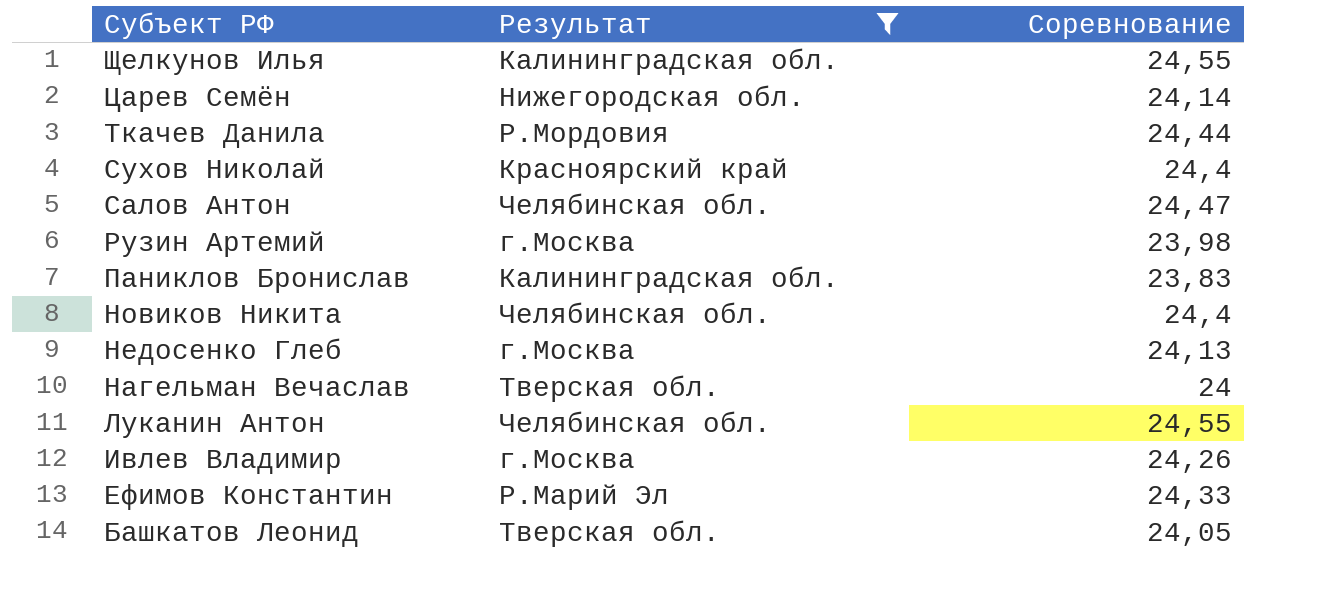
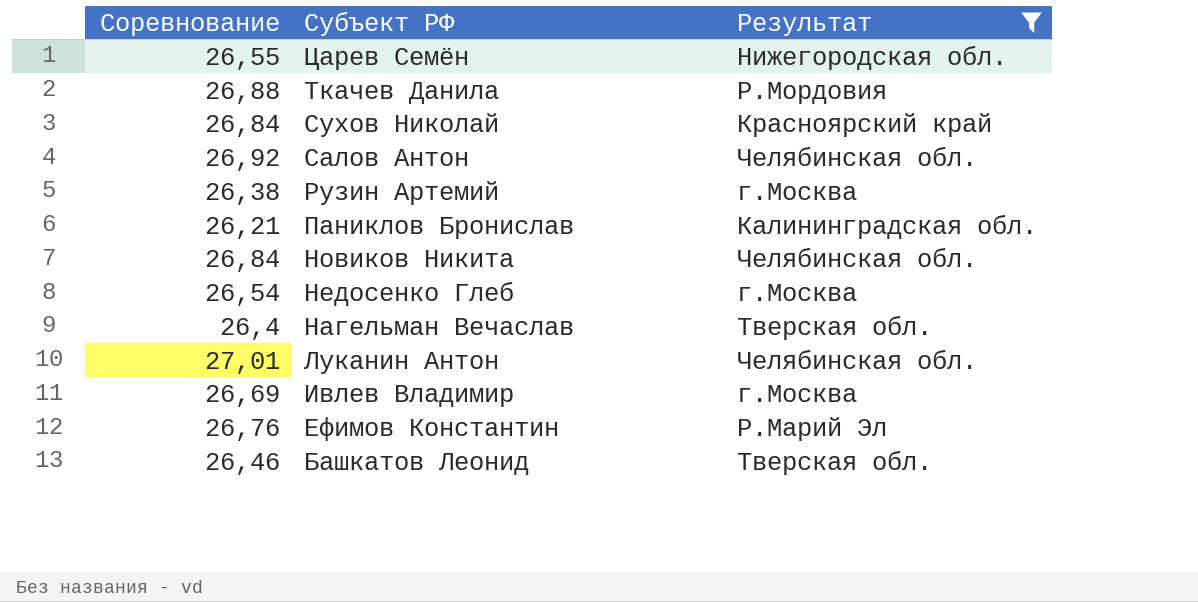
column Соревнование | position: 3 -> 1
row Щелкунов Илья: Калининградская обл. | 24,55 -> none
Царев Семён | Соревнование: 24,14 -> 26,55
Ткачев Данила | Соревнование: 24,44 -> 26,88
Сухов Николай | Соревнование: 24,4 -> 26,84
Салов Антон | Соревнование: 24,47 -> 26,92
Рузин Артемий | Соревнование: 23,98 -> 26,38
Паниклов Бронислав | Соревнование: 23,83 -> 26,21
Новиков Никита | Соревнование: 24,4 -> 26,84
Недосенко Глеб | Соревнование: 24,13 -> 26,54
Нагельман Вечаслав | Соревнование: 24 -> 26,4
Луканин Антон | Соревнование: 24,55 -> 27,01
Ивлев Владимир | Соревнование: 24,26 -> 26,69
Ефимов Константин | Соревнование: 24,33 -> 26,76
Башкатов Леонид | Соревнование: 24,05 -> 26,46

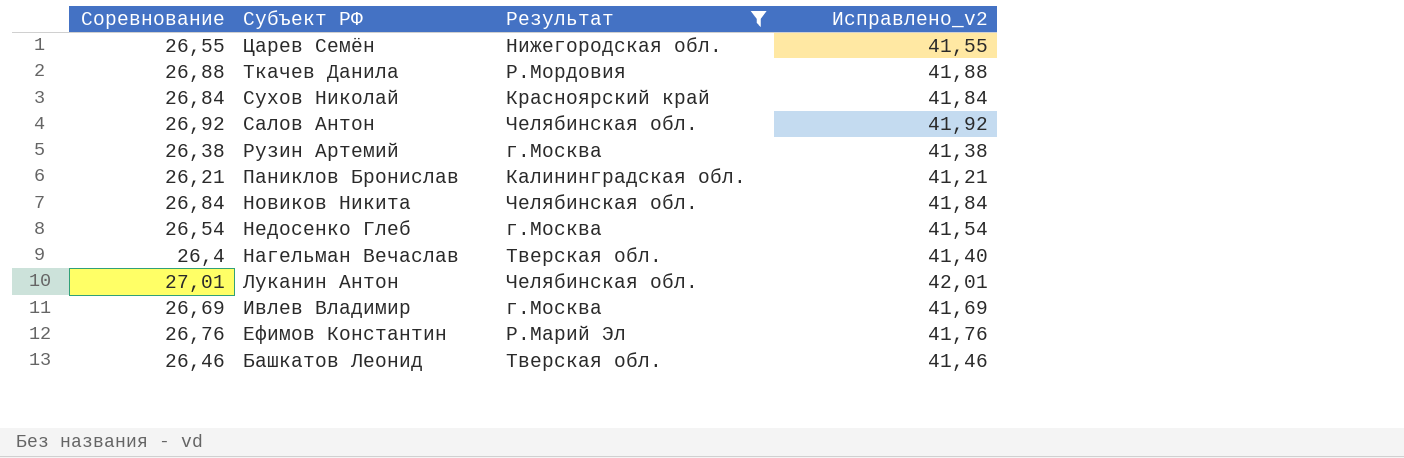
column Исправлено_v2 | formula: none -> [Соревнование] + 15

